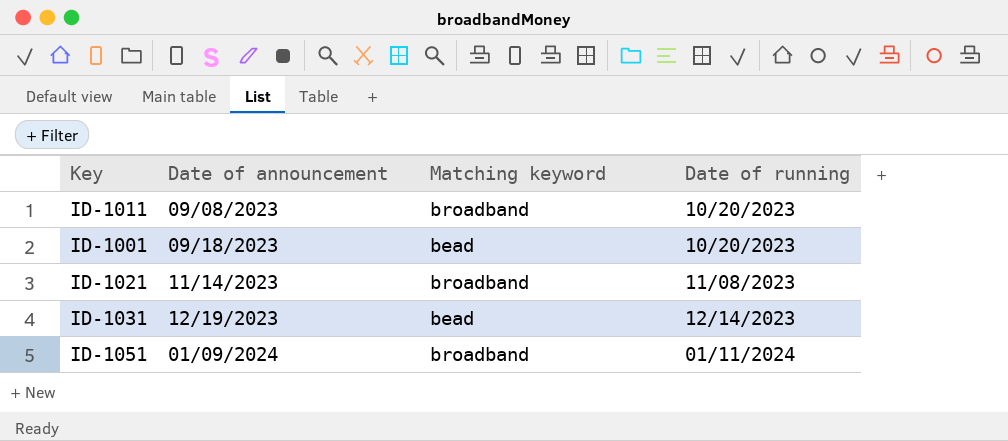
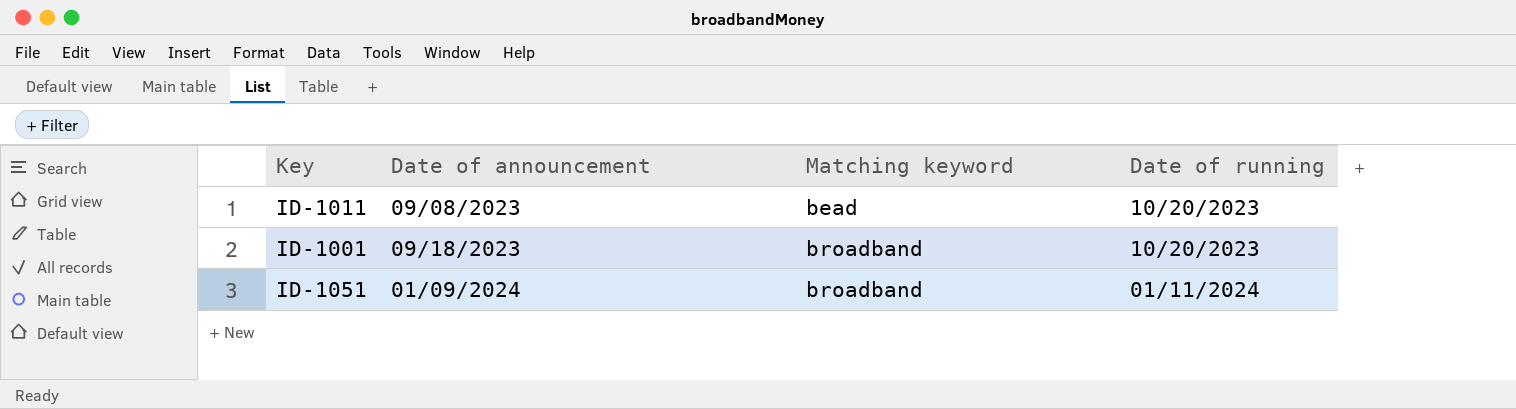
row ID-1021: 11/14/2023 | broadband | 11/08/2023 -> none
row ID-1031: 12/19/2023 | bead | 12/14/2023 -> none
ID-1011 | Matching keyword: broadband -> bead
ID-1001 | Matching keyword: bead -> broadband

